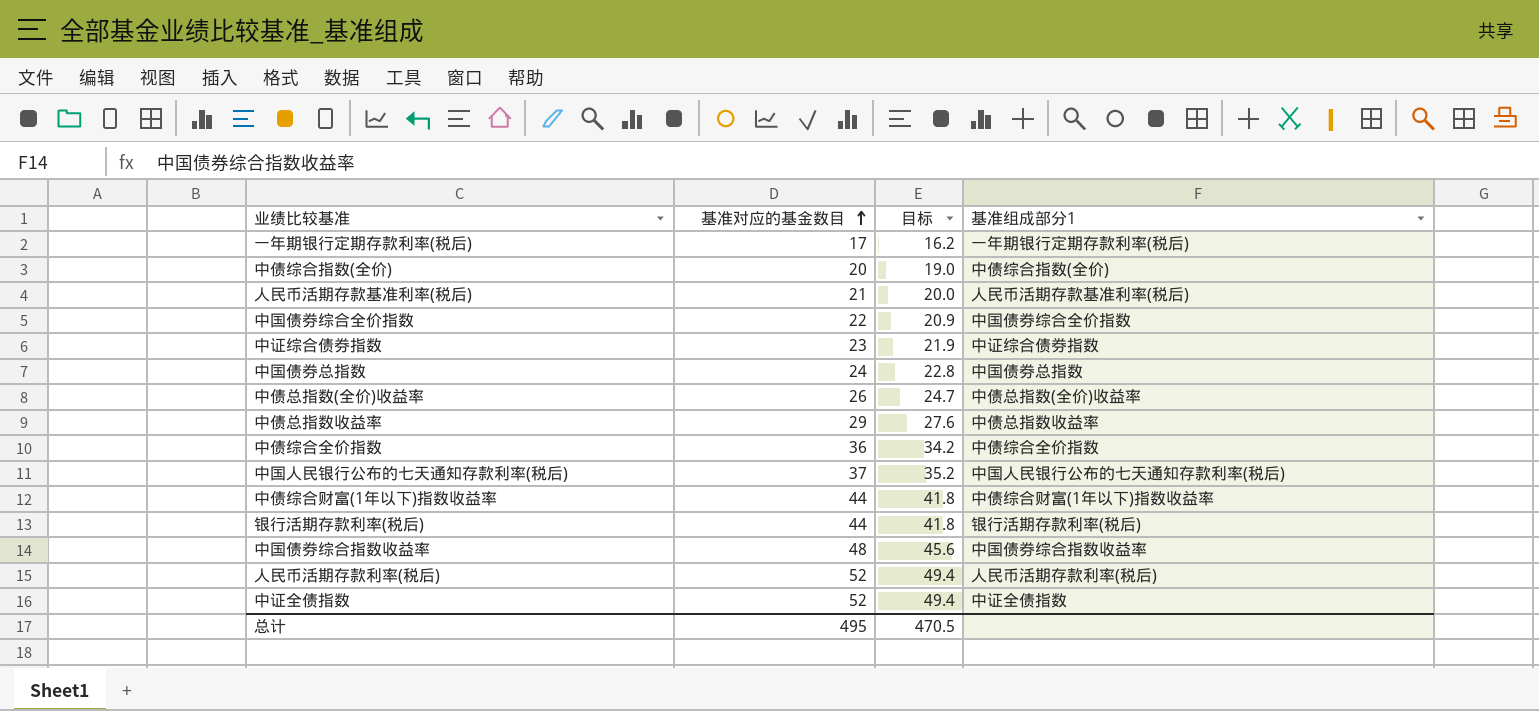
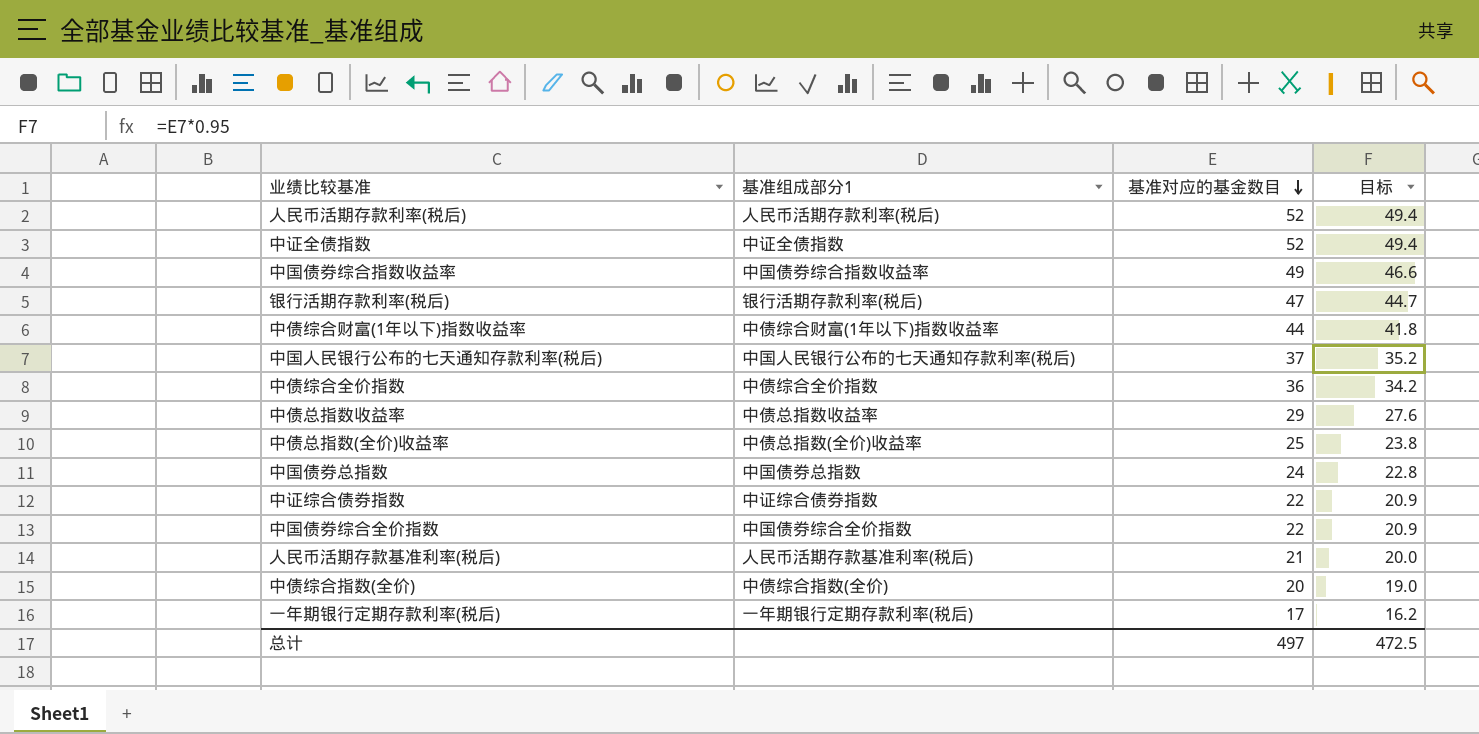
row order: 基准对应的基金数目 ascending -> 基准对应的基金数目 descending
column 基准组成部分1 | position: 4 -> 2
中国债券综合指数收益率 | 基准对应的基金数目: 48 -> 49
中国债券综合指数收益率 | 目标: 45.6 -> 46.6
银行活期存款利率(税后) | 基准对应的基金数目: 44 -> 47
银行活期存款利率(税后) | 目标: 41.8 -> 44.7
中债总指数(全价)收益率 | 基准对应的基金数目: 26 -> 25
中债总指数(全价)收益率 | 目标: 24.7 -> 23.8
中证综合债券指数 | 基准对应的基金数目: 23 -> 22
中证综合债券指数 | 目标: 21.9 -> 20.9
总计 | 基准对应的基金数目: 495 -> 497
总计 | 目标: 470.5 -> 472.5

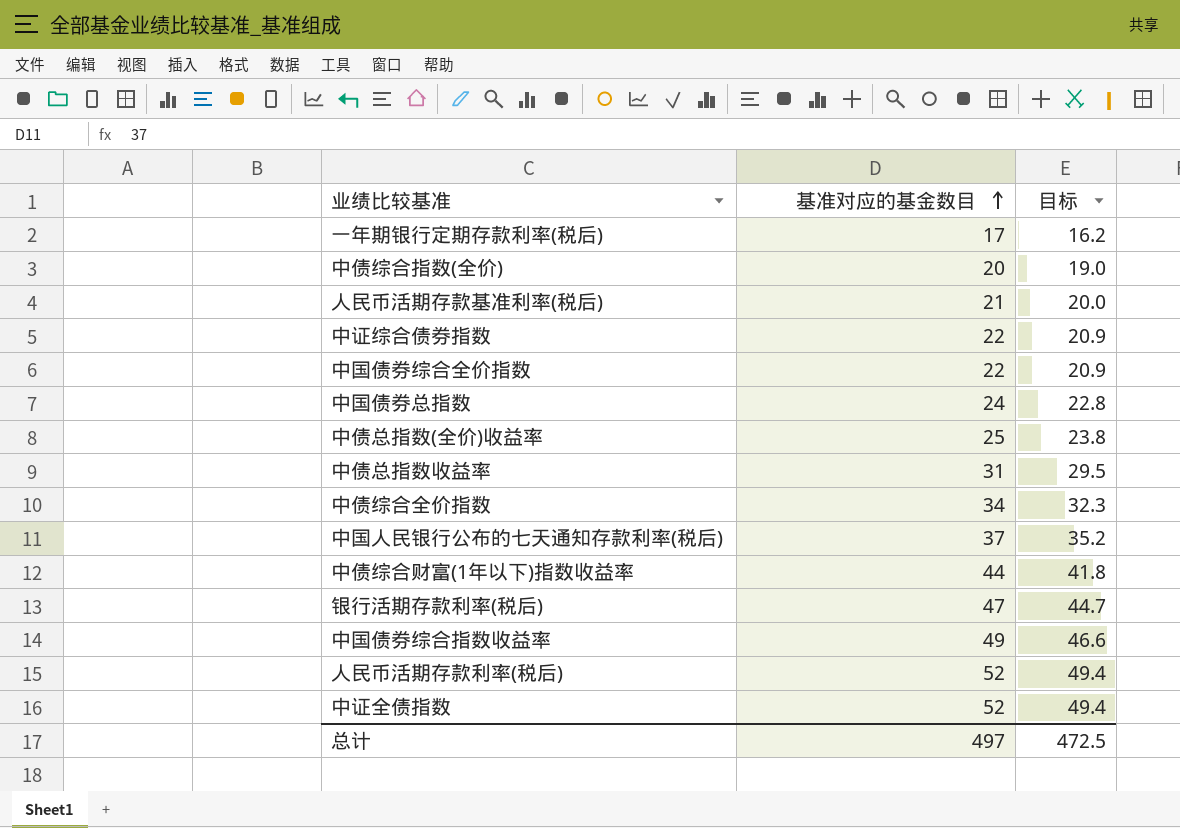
row order: 基准对应的基金数目 descending -> 基准对应的基金数目 ascending
column 基准组成部分1 | position: 2 -> none
中债总指数收益率 | 基准对应的基金数目: 29 -> 31
中债总指数收益率 | 目标: 27.6 -> 29.5
中债综合全价指数 | 基准对应的基金数目: 36 -> 34
中债综合全价指数 | 目标: 34.2 -> 32.3

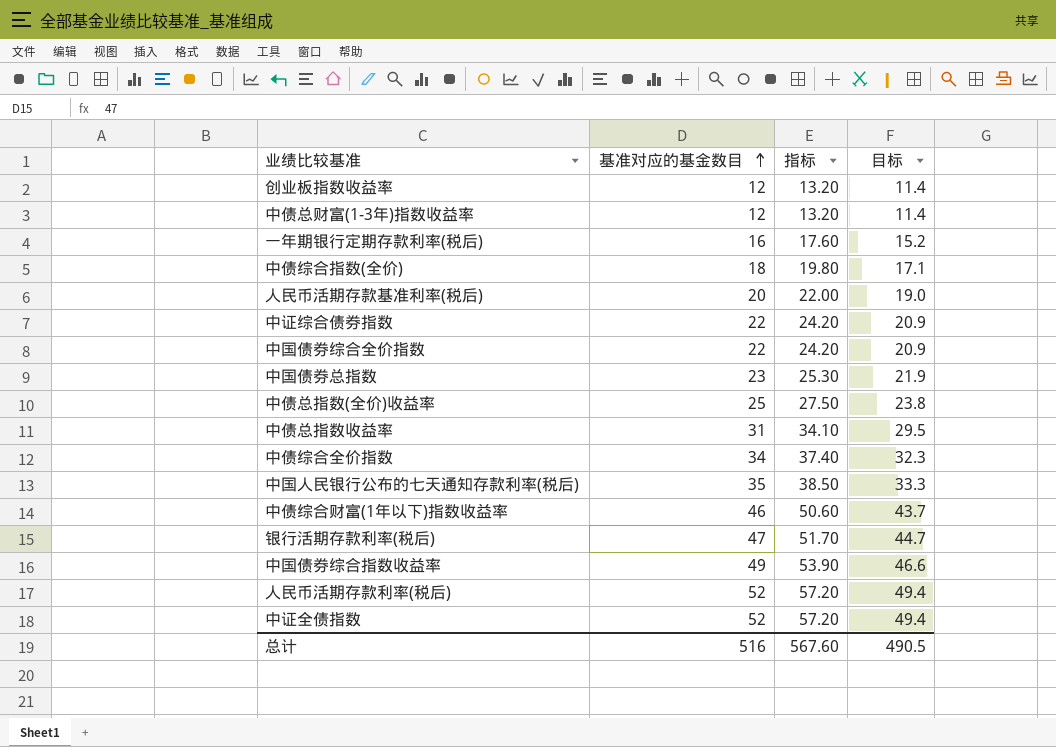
column 指标 | formula: none -> [基准对应的基金数目] * 1.1
row 创业板指数收益率: none -> 12 | 13.20 | 11.4
row 中债总财富(1-3年)指数收益率: none -> 12 | 13.20 | 11.4
一年期银行定期存款利率(税后) | 基准对应的基金数目: 17 -> 16
一年期银行定期存款利率(税后) | 目标: 16.2 -> 15.2
中债综合指数(全价) | 基准对应的基金数目: 20 -> 18
中债综合指数(全价) | 目标: 19.0 -> 17.1
人民币活期存款基准利率(税后) | 基准对应的基金数目: 21 -> 20
人民币活期存款基准利率(税后) | 目标: 20.0 -> 19.0
中国债券总指数 | 基准对应的基金数目: 24 -> 23
中国债券总指数 | 目标: 22.8 -> 21.9
中国人民银行公布的七天通知存款利率(税后) | 基准对应的基金数目: 37 -> 35
中国人民银行公布的七天通知存款利率(税后) | 目标: 35.2 -> 33.3
中债综合财富(1年以下)指数收益率 | 基准对应的基金数目: 44 -> 46
中债综合财富(1年以下)指数收益率 | 目标: 41.8 -> 43.7
总计 | 基准对应的基金数目: 497 -> 516
总计 | 目标: 472.5 -> 490.5

